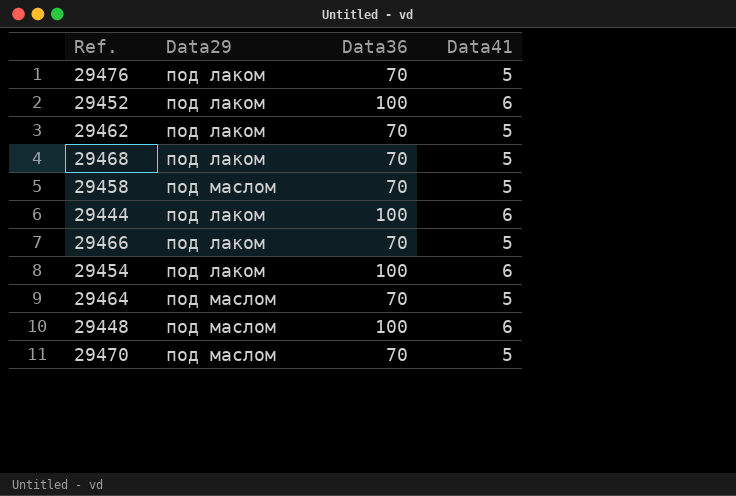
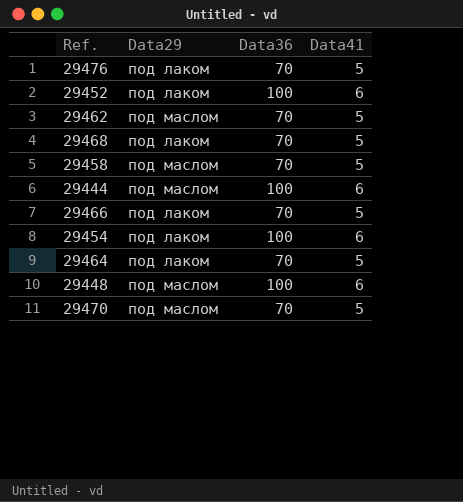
29462 | Data29: под лаком -> под маслом
29444 | Data29: под лаком -> под маслом
29464 | Data29: под маслом -> под лаком

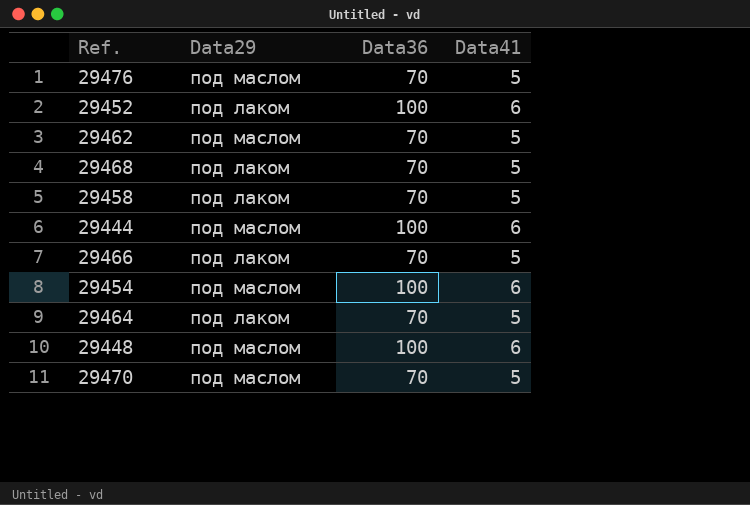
29476 | Data29: под лаком -> под маслом
29458 | Data29: под маслом -> под лаком
29454 | Data29: под лаком -> под маслом

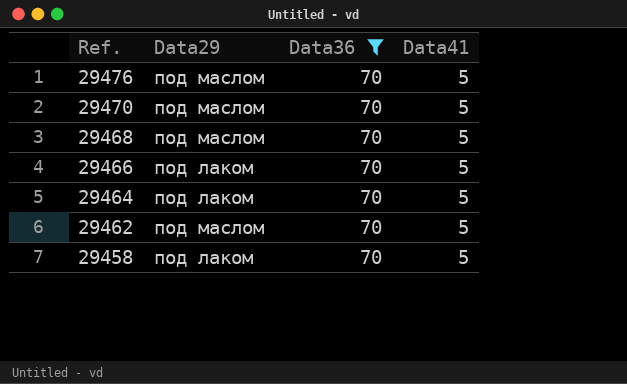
filter: none -> Data36 = 70
row order: none -> Ref. descending
29468 | Data29: под лаком -> под маслом

